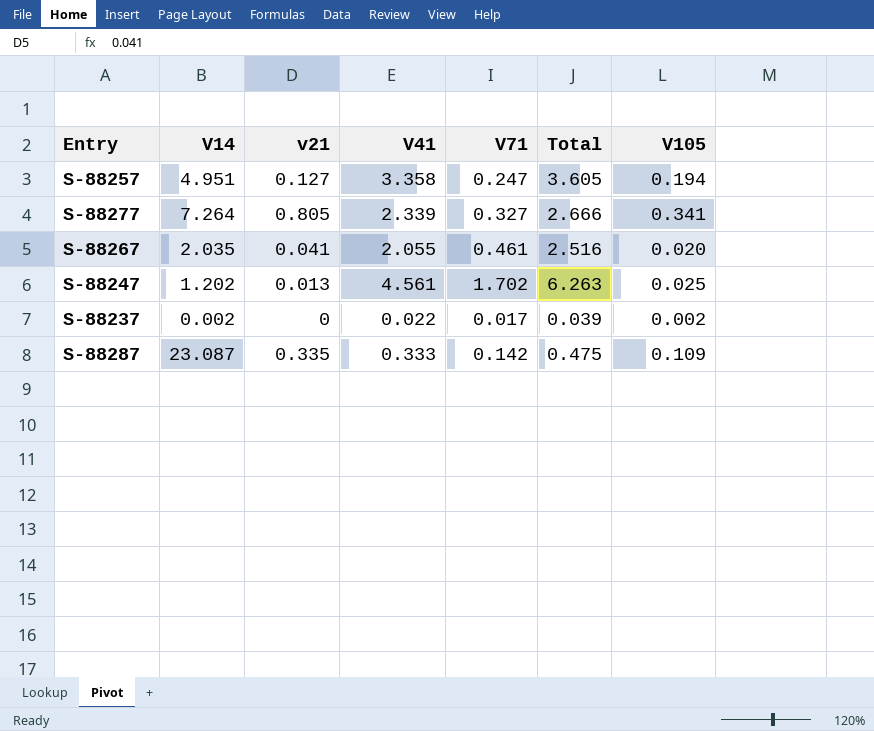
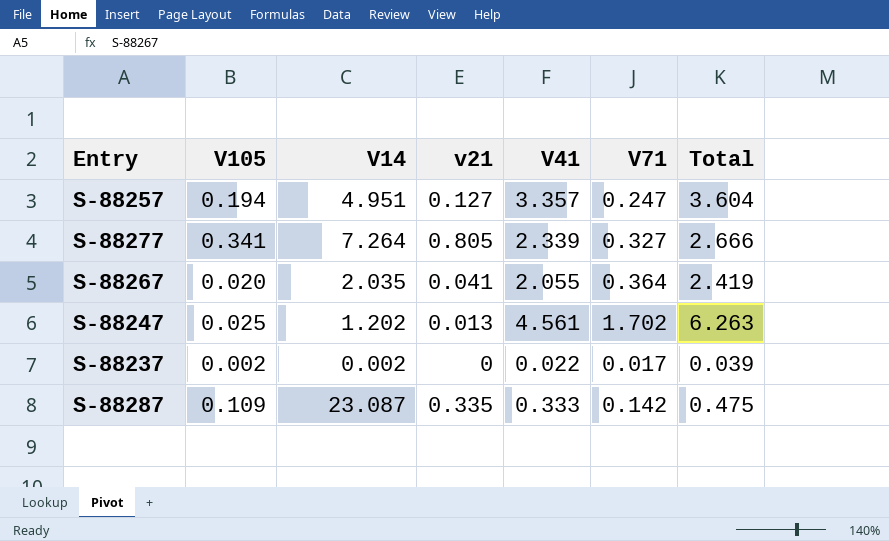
column V105 | position: 7 -> 2
S-88257 | V41: 3.358 -> 3.357
S-88257 | Total: 3.605 -> 3.604
S-88267 | V71: 0.461 -> 0.364
S-88267 | Total: 2.516 -> 2.419

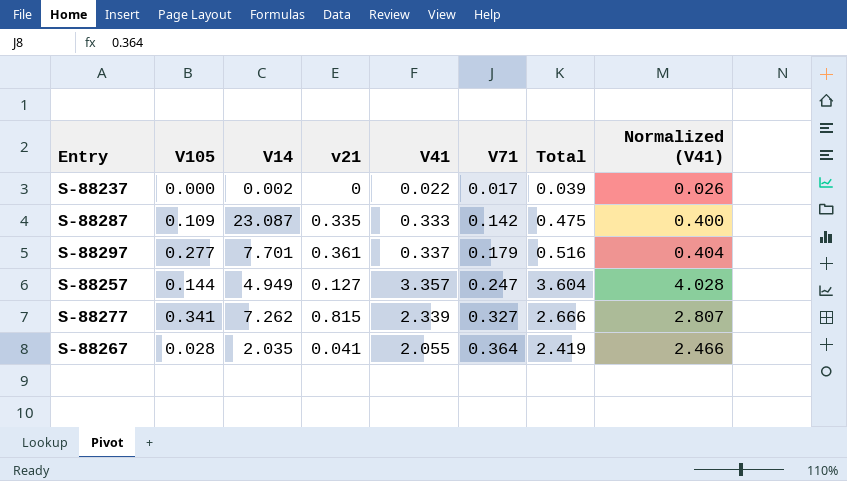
row order: none -> V71 ascending
column Normalized (V41) | formula: none -> [V41] * 1.2
row S-88247: 0.025 | 1.202 | 0.013 | 4.561 | 1.702 | 6.263 -> none
S-88237 | V105: 0.002 -> 0.000
row S-88297: none -> 0.277 | 7.701 | 0.361 | 0.337 | 0.179 | 0.516 | 0.404
S-88257 | V105: 0.194 -> 0.144
S-88257 | V14: 4.951 -> 4.949
S-88277 | V14: 7.264 -> 7.262
S-88277 | v21: 0.805 -> 0.815
S-88267 | V105: 0.020 -> 0.028

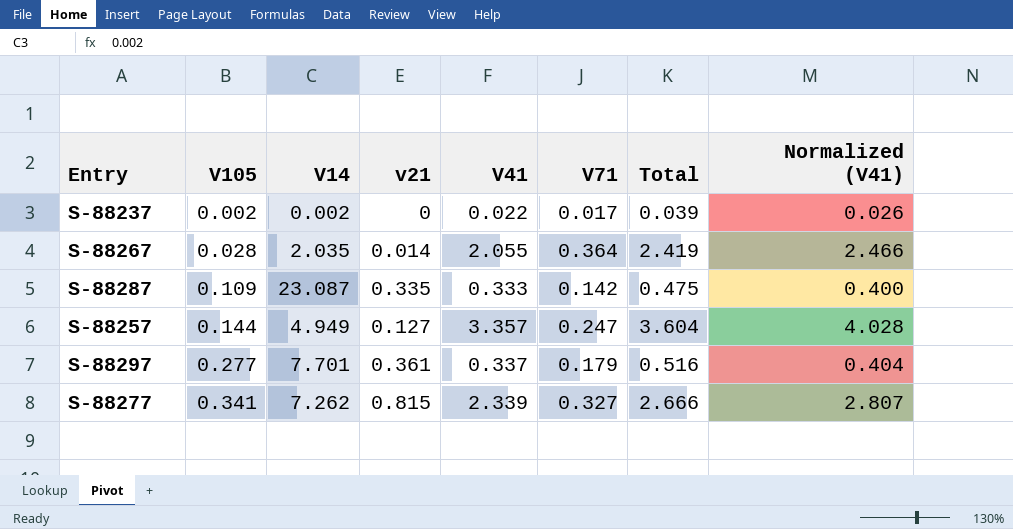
row order: V71 ascending -> V105 ascending
S-88237 | V105: 0.000 -> 0.002
S-88267 | v21: 0.041 -> 0.014

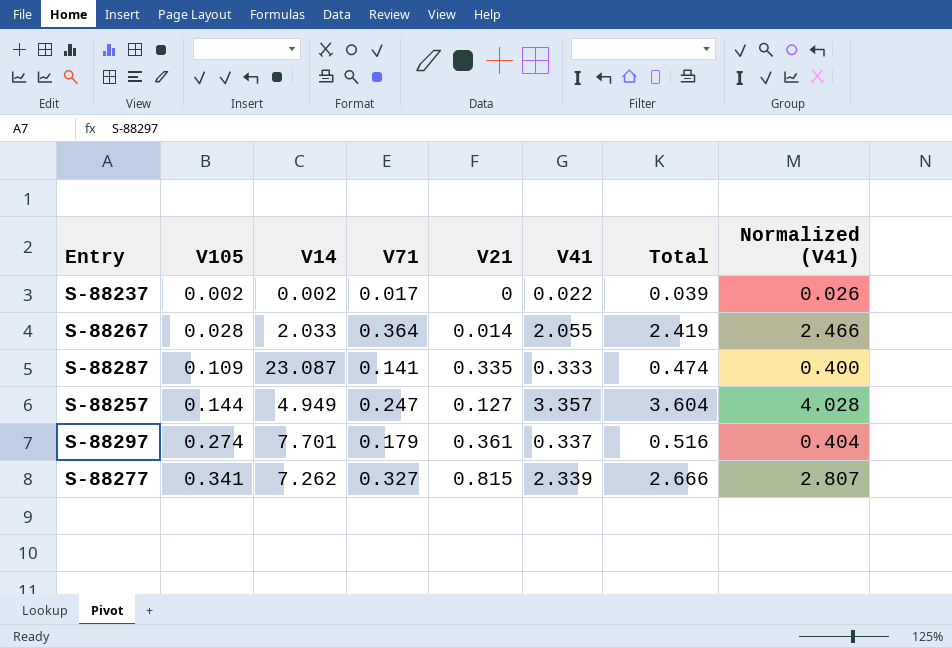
column V71 | position: 6 -> 4
column name: v21 -> V21
S-88267 | V14: 2.035 -> 2.033
S-88287 | V71: 0.142 -> 0.141
S-88287 | Total: 0.475 -> 0.474
S-88297 | V105: 0.277 -> 0.274

